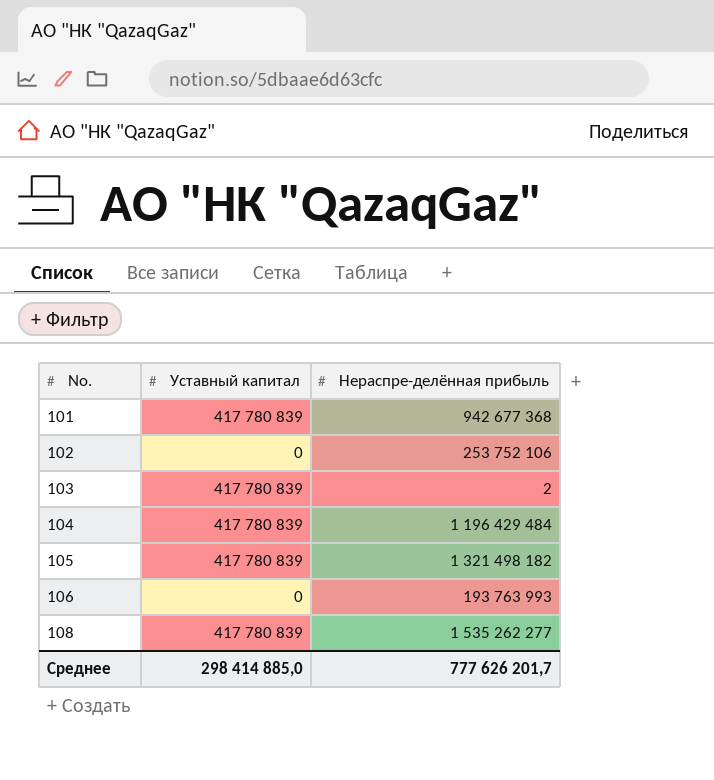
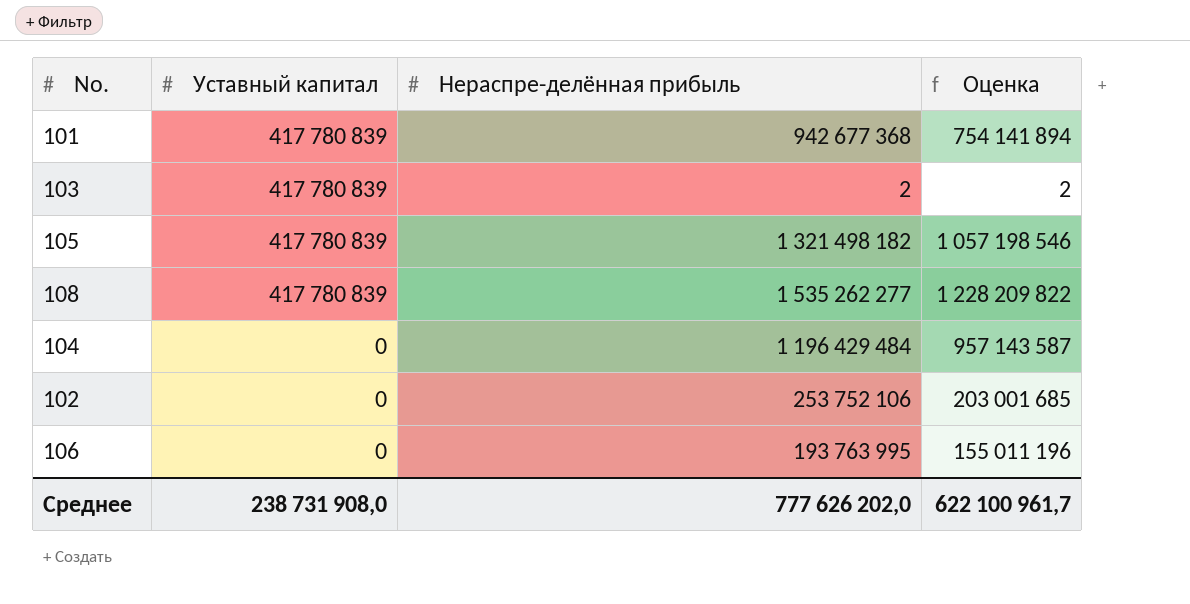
row order: No. ascending -> Уставный капитал descending
column Оценка | formula: none -> [Нераспре-делённая прибыль] * 0,8
104 | Уставный капитал: 417 780 839 -> 0
106 | Нераспре-делённая прибыль: 193 763 993 -> 193 763 995
Среднее | Уставный капитал: 298 414 885,0 -> 238 731 908,0
Среднее | Нераспре-делённая прибыль: 777 626 201,7 -> 777 626 202,0

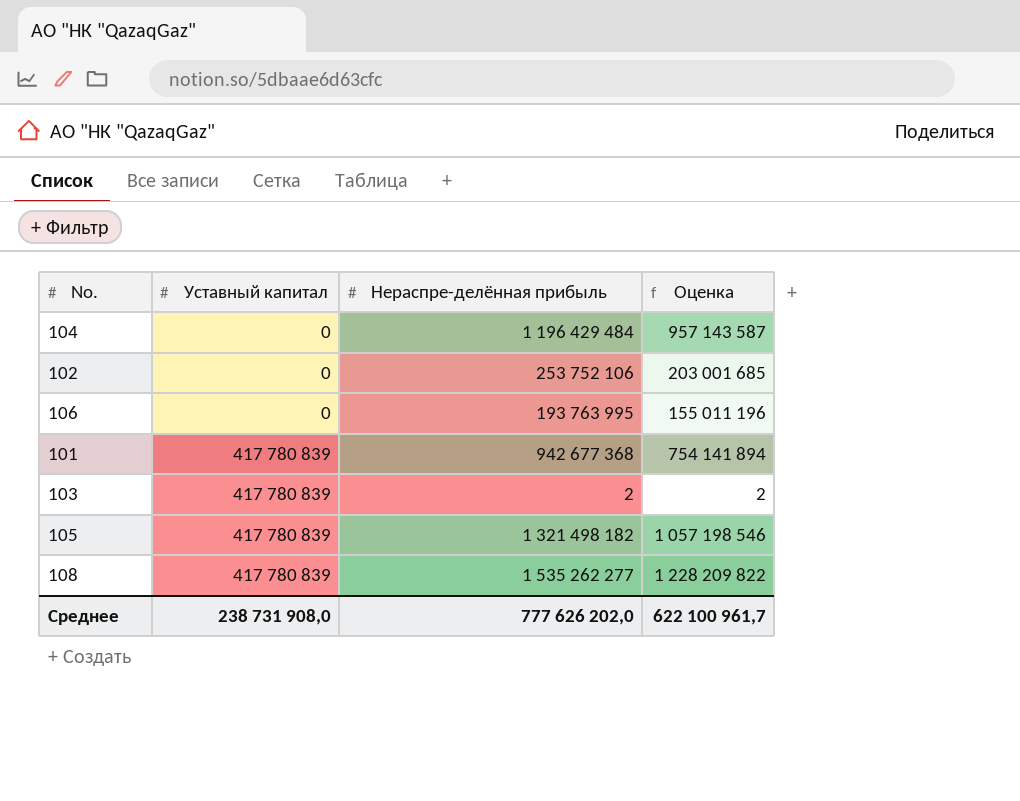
row order: Уставный капитал descending -> Уставный капитал ascending

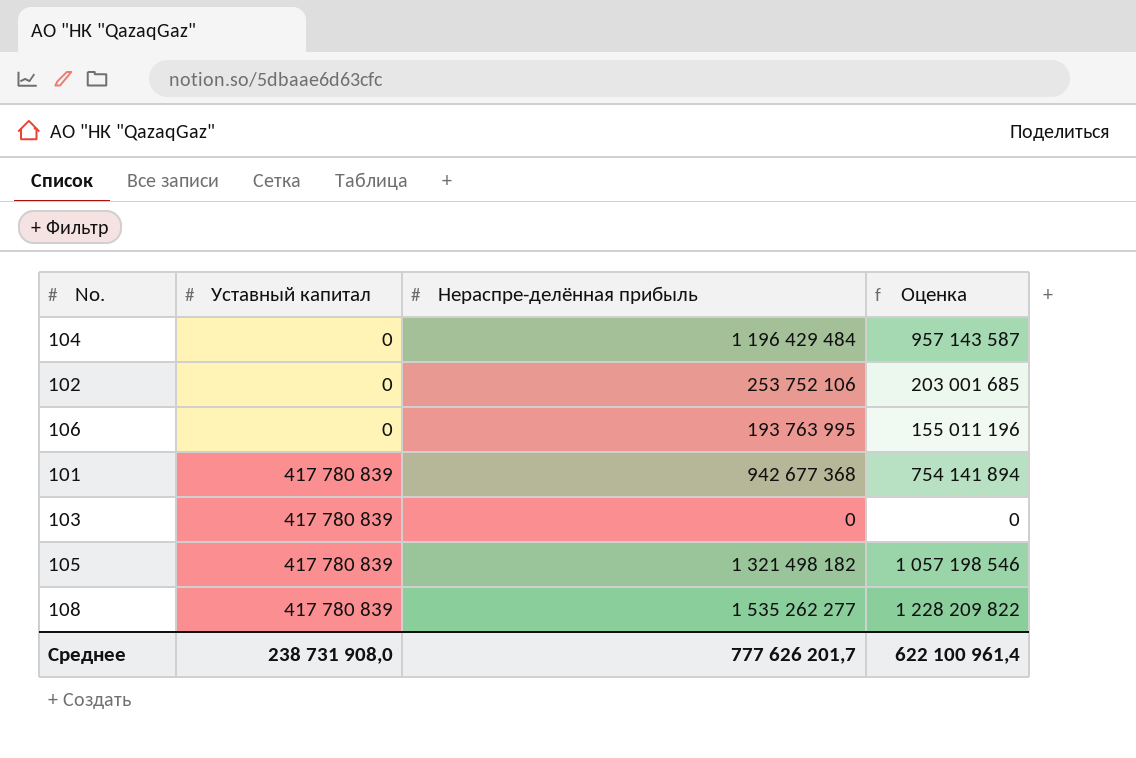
103 | Нераспре-делённая прибыль: 2 -> 0
103 | Оценка: 2 -> 0
Среднее | Нераспре-делённая прибыль: 777 626 202,0 -> 777 626 201,7
Среднее | Оценка: 622 100 961,7 -> 622 100 961,4

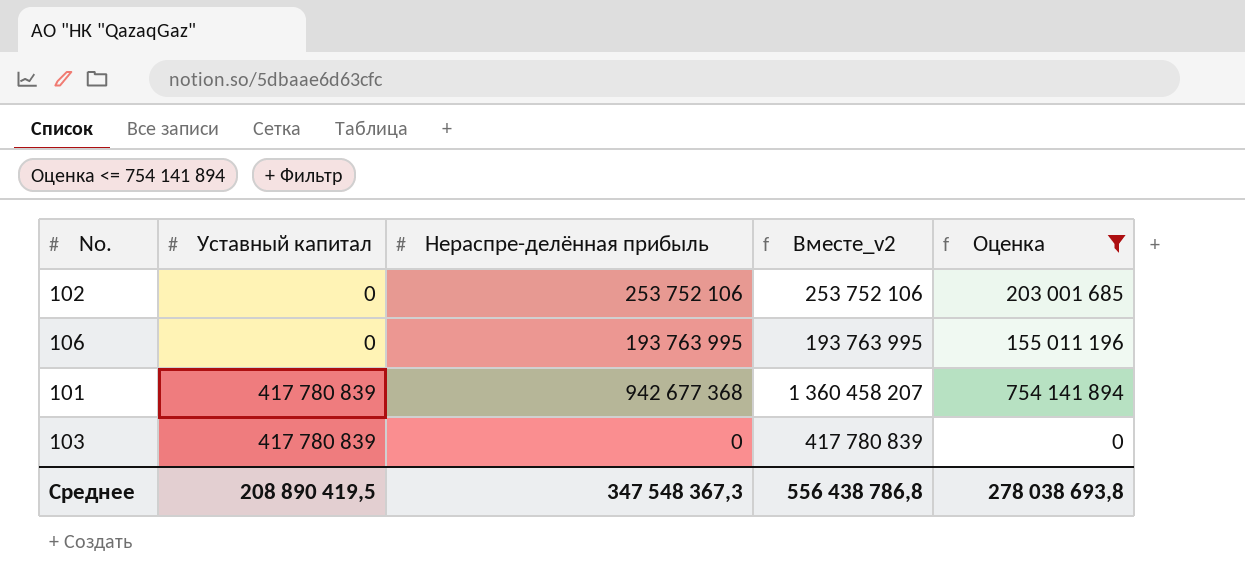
filter: none -> Оценка <= 754 141 894
column Вместе_v2 | formula: none -> [Уставный капитал] + [Нераспре-делённая прибыль]
Среднее | Уставный капитал: 238 731 908,0 -> 208 890 419,5
Среднее | Нераспре-делённая прибыль: 777 626 201,7 -> 347 548 367,3
Среднее | Оценка: 622 100 961,4 -> 278 038 693,8

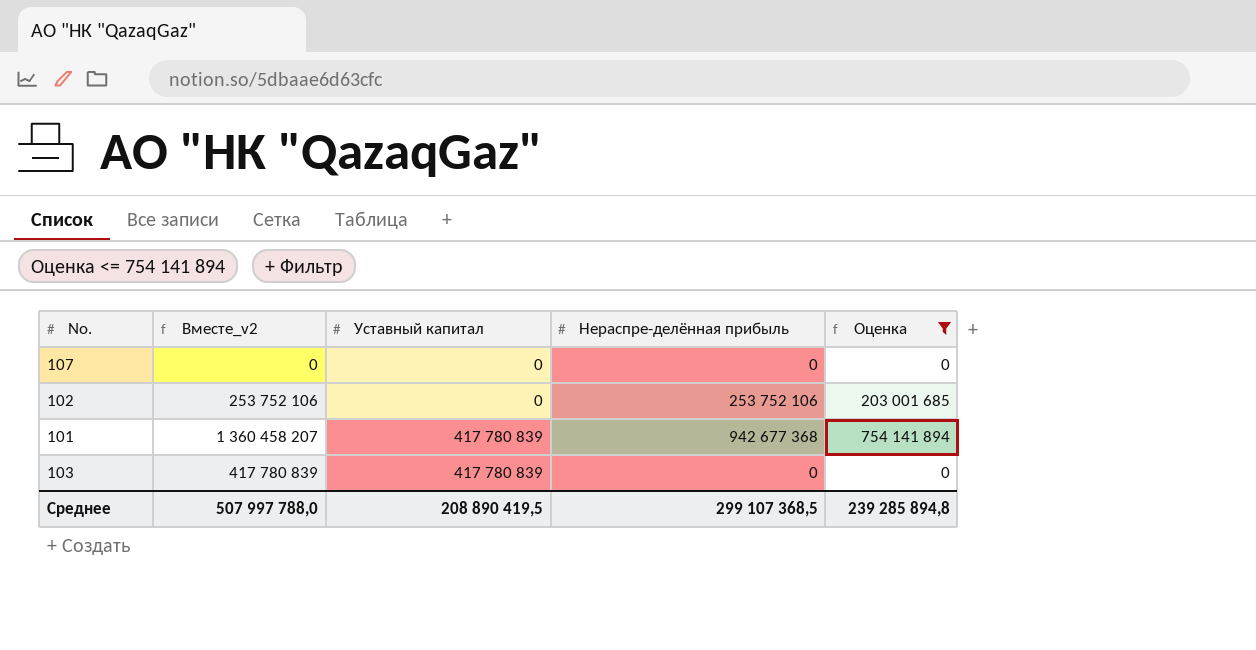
column Вместе_v2 | position: 4 -> 2
row 106: 0 | 193 763 995 | 193 763 995 | 155 011 196 -> none
row 107: none -> 0 | 0 | 0 | 0
Среднее | Вместе_v2: 556 438 786,8 -> 507 997 788,0
Среднее | Нераспре-делённая прибыль: 347 548 367,3 -> 299 107 368,5
Среднее | Оценка: 278 038 693,8 -> 239 285 894,8

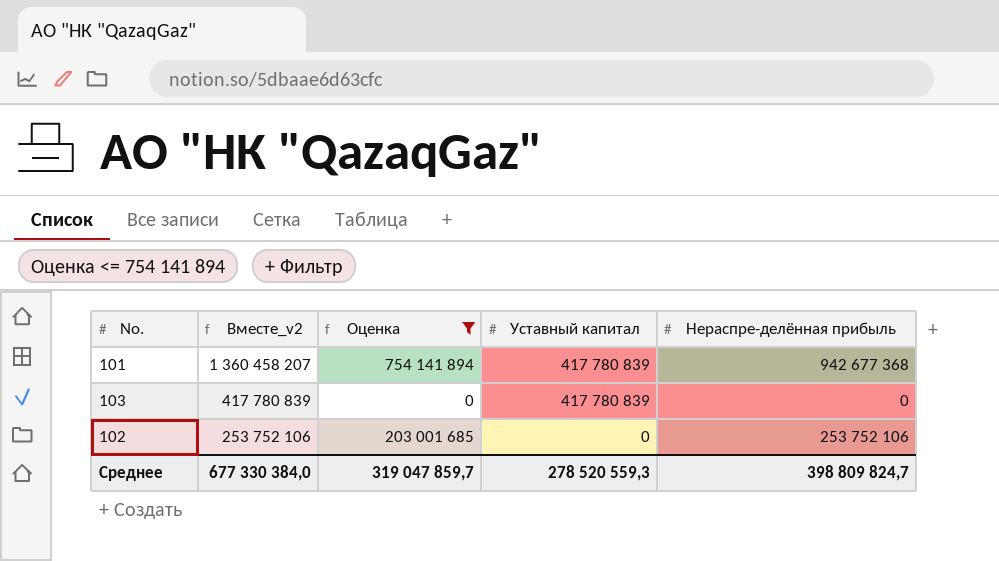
row order: Уставный капитал ascending -> Вместе_v2 descending
column Оценка | position: 5 -> 3
row 107: 0 | 0 | 0 | 0 -> none
Среднее | Вместе_v2: 507 997 788,0 -> 677 330 384,0
Среднее | Оценка: 239 285 894,8 -> 319 047 859,7
Среднее | Уставный капитал: 208 890 419,5 -> 278 520 559,3
Среднее | Нераспре-делённая прибыль: 299 107 368,5 -> 398 809 824,7

